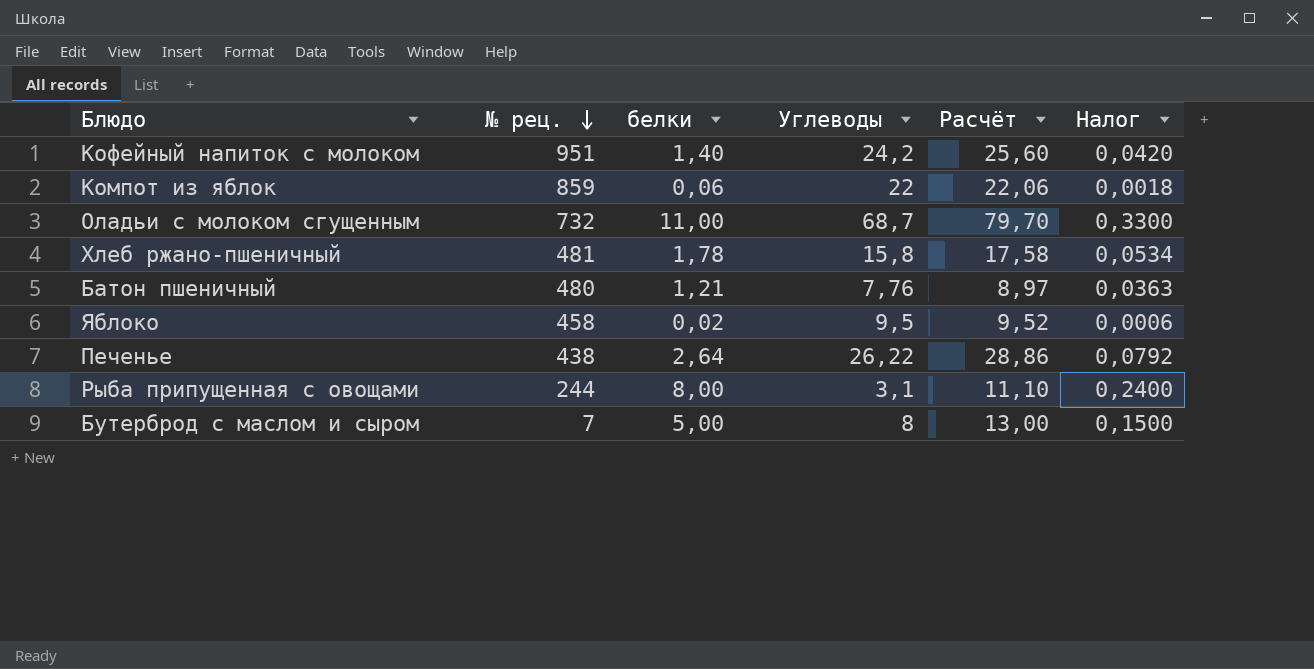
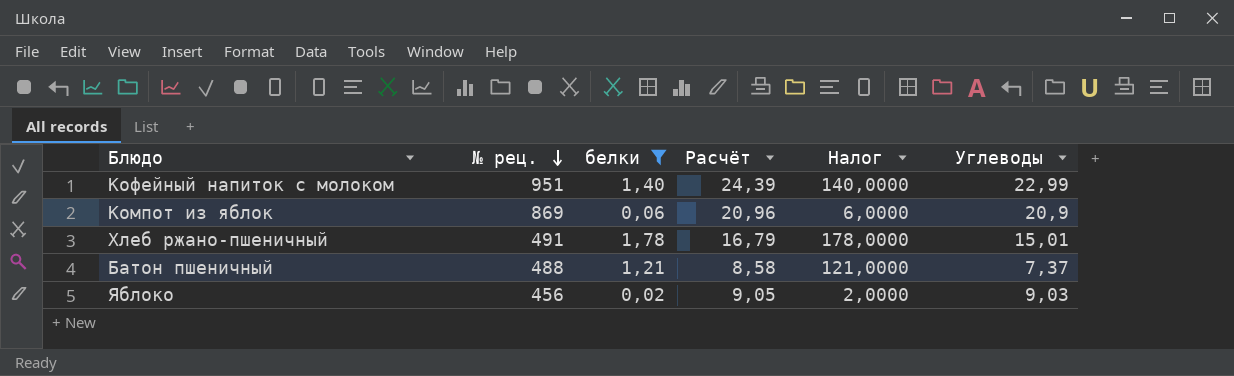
filter: none -> белки <= 1,78
column Налог | formula: [белки] * 0,03 -> [белки] * 100
column Углеводы | position: 4 -> 6
Кофейный напиток с молоком | Расчёт: 25,60 -> 24,39
Кофейный напиток с молоком | Углеводы: 24,2 -> 22,99
Компот из яблок | № рец.: 859 -> 869
Компот из яблок | Расчёт: 22,06 -> 20,96
Компот из яблок | Углеводы: 22 -> 20,9
Хлеб ржано-пшеничный | № рец.: 481 -> 491
Хлеб ржано-пшеничный | Расчёт: 17,58 -> 16,79
Хлеб ржано-пшеничный | Углеводы: 15,8 -> 15,01
Батон пшеничный | № рец.: 480 -> 488
Батон пшеничный | Расчёт: 8,97 -> 8,58
Батон пшеничный | Углеводы: 7,76 -> 7,37
Яблоко | № рец.: 458 -> 456
Яблоко | Расчёт: 9,52 -> 9,05
Яблоко | Углеводы: 9,5 -> 9,03

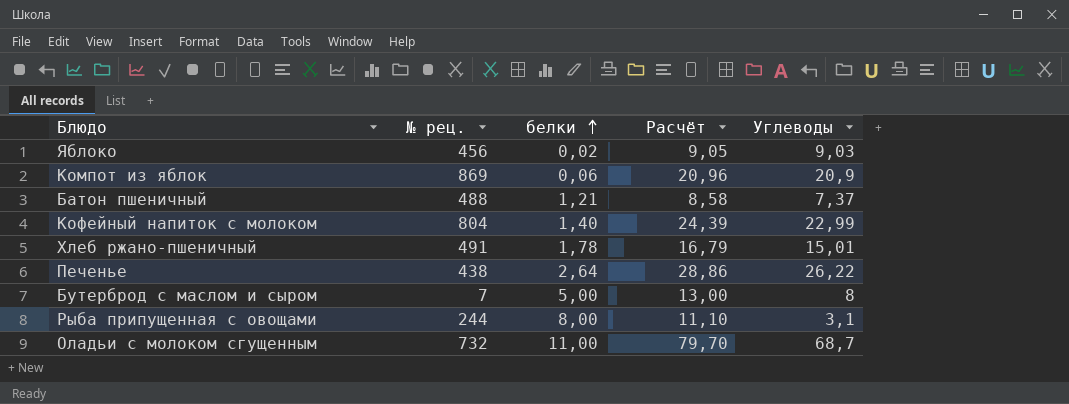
filter: белки <= 1,78 -> none
row order: № рец. descending -> белки ascending
column Налог | formula: [белки] * 100 -> none
Кофейный напиток с молоком | № рец.: 951 -> 804

